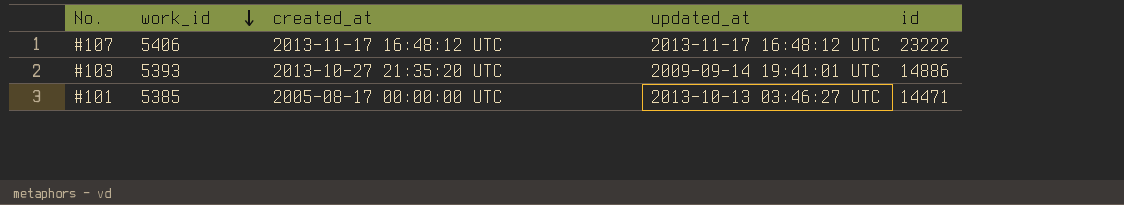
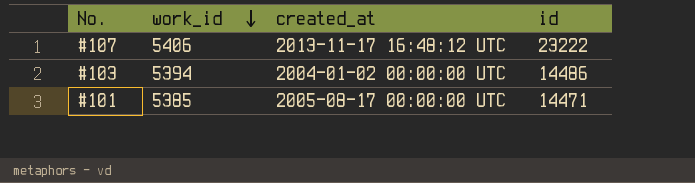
column updated_at | position: 4 -> none
#103 | work_id: 5393 -> 5394
#103 | created_at: 2013-10-27 21:35:20 UTC -> 2004-01-02 00:00:00 UTC
#103 | id: 14886 -> 14486

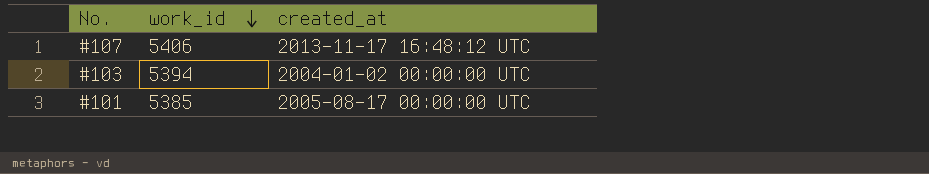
column id | position: 4 -> none

